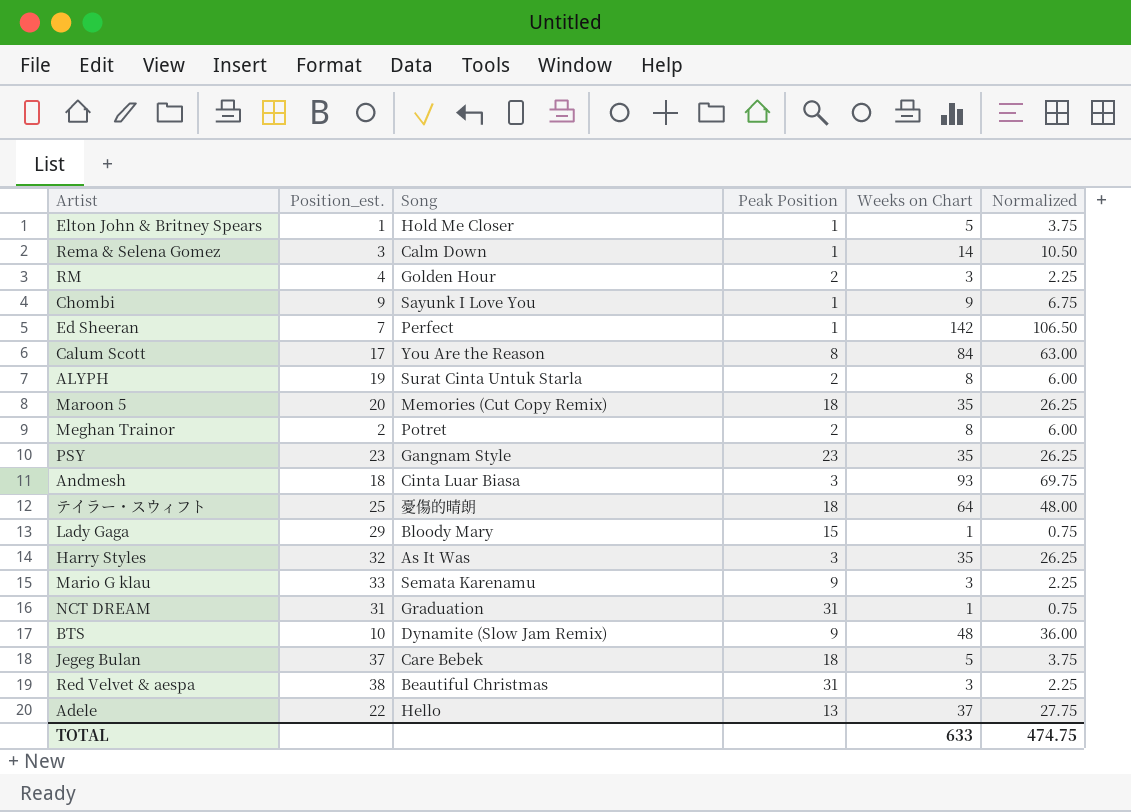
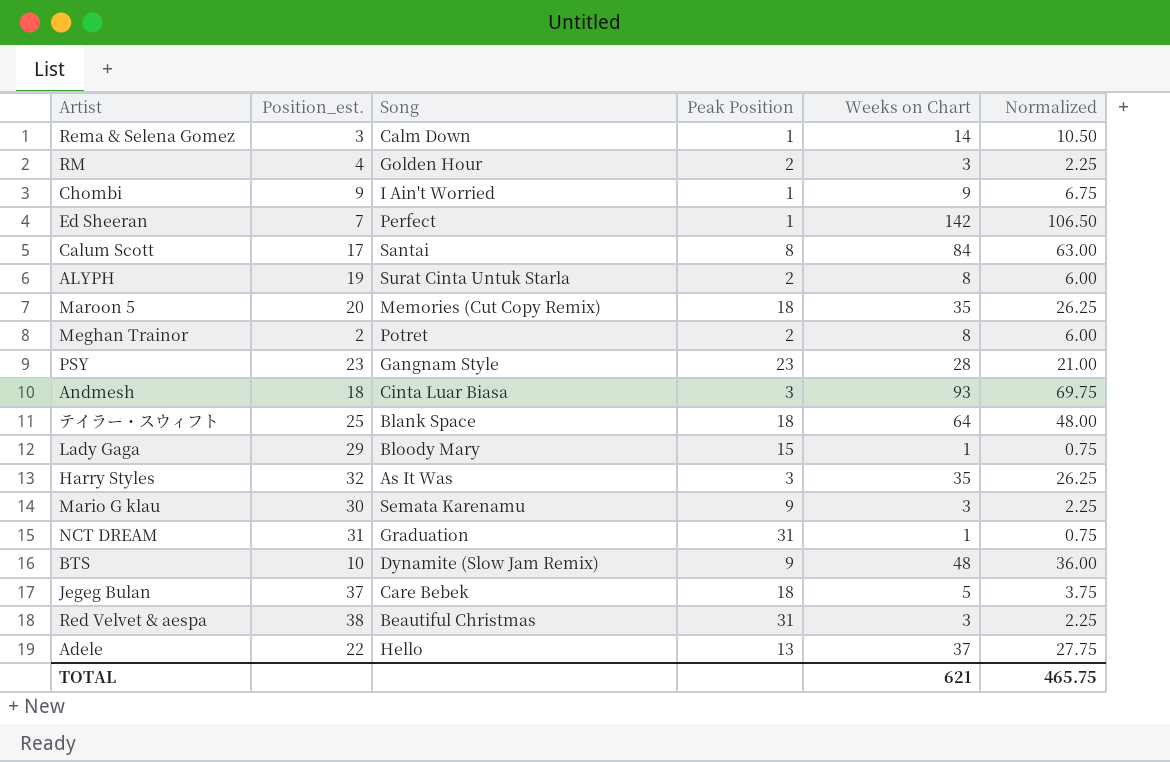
row Elton John & Britney Spears: 1 | Hold Me Closer | 1 | 5 | 3.75 -> none
Chombi | Song: Sayunk I Love You -> I Ain't Worried
Calum Scott | Song: You Are the Reason -> Santai
PSY | Weeks on Chart: 35 -> 28
PSY | Normalized: 26.25 -> 21.00
テイラー・スウィフト | Song: 憂傷的晴朗 -> Blank Space
Mario G klau | Position_est.: 33 -> 30
TOTAL | Weeks on Chart: 633 -> 621
TOTAL | Normalized: 474.75 -> 465.75

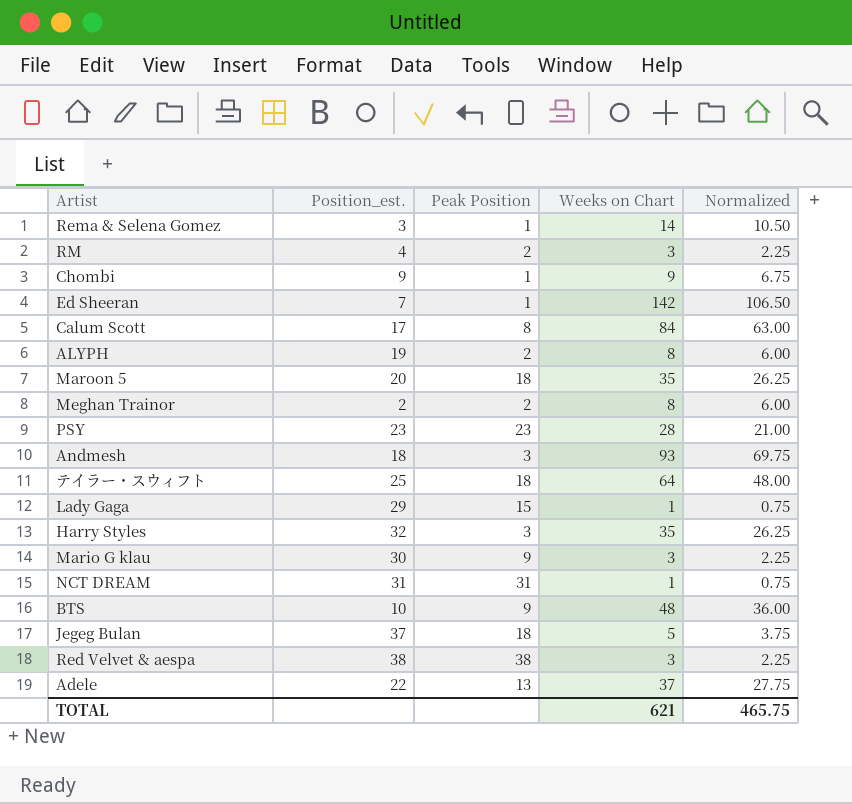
column Song | position: 3 -> none
Red Velvet & aespa | Peak Position: 31 -> 38

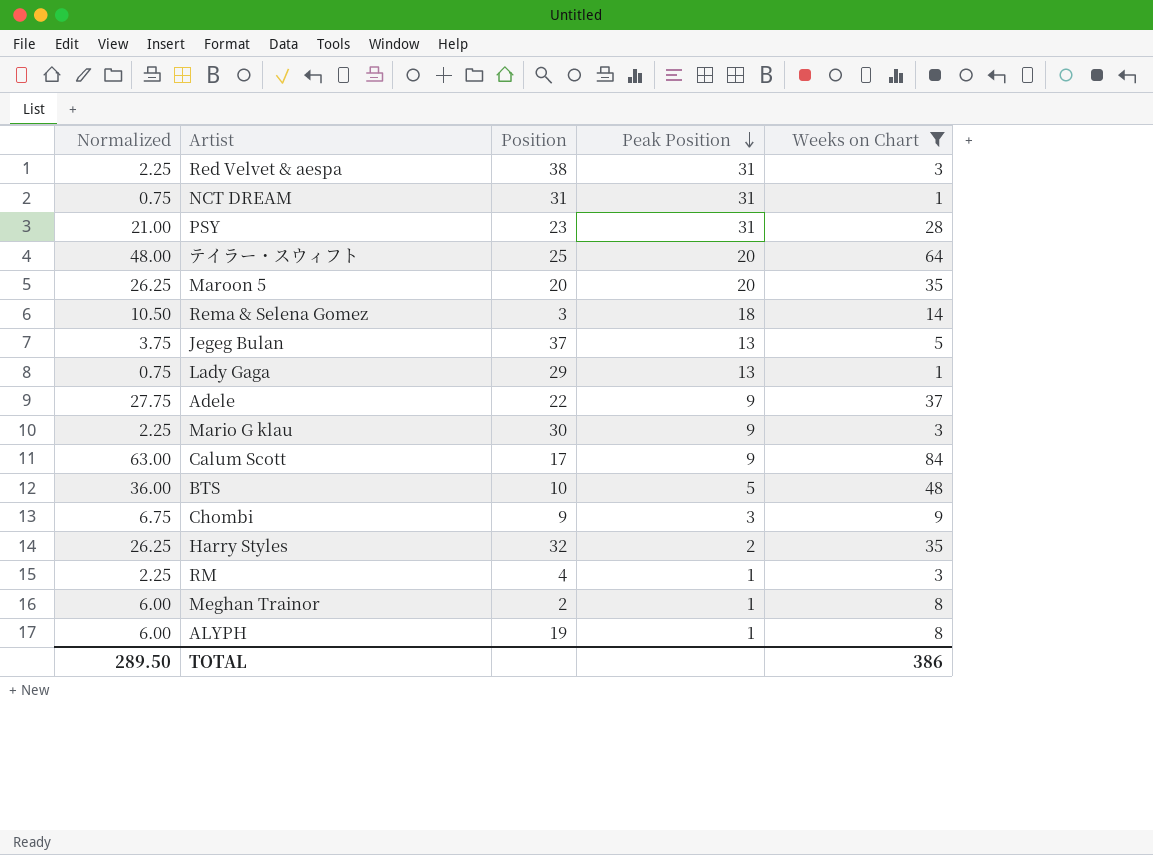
filter: none -> Weeks on Chart <= 84
row order: none -> Peak Position descending
column Normalized | position: 5 -> 1
column name: Position_est. -> Position
Red Velvet & aespa | Peak Position: 38 -> 31
PSY | Peak Position: 23 -> 31
テイラー・スウィフト | Peak Position: 18 -> 20
Maroon 5 | Peak Position: 18 -> 20
Rema & Selena Gomez | Peak Position: 1 -> 18
Jegeg Bulan | Peak Position: 18 -> 13
Lady Gaga | Peak Position: 15 -> 13
Adele | Peak Position: 13 -> 9
Calum Scott | Peak Position: 8 -> 9
BTS | Peak Position: 9 -> 5
Chombi | Peak Position: 1 -> 3
Harry Styles | Peak Position: 3 -> 2
RM | Peak Position: 2 -> 1
Meghan Trainor | Peak Position: 2 -> 1
ALYPH | Peak Position: 2 -> 1
TOTAL | Normalized: 465.75 -> 289.50
TOTAL | Weeks on Chart: 621 -> 386

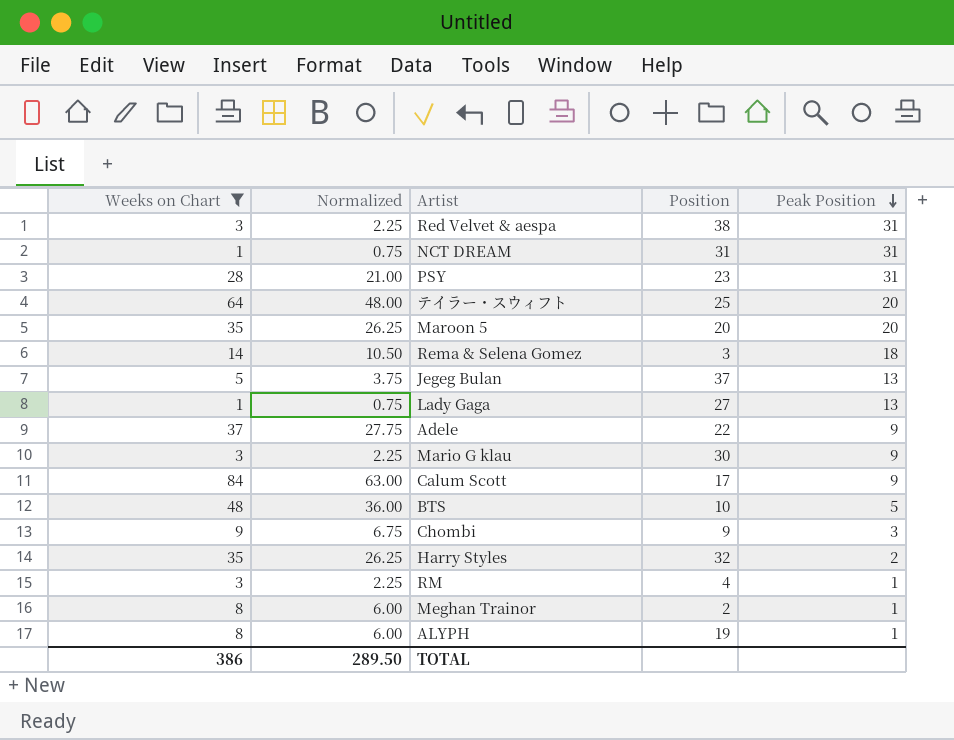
column Weeks on Chart | position: 5 -> 1
Lady Gaga | Position: 29 -> 27

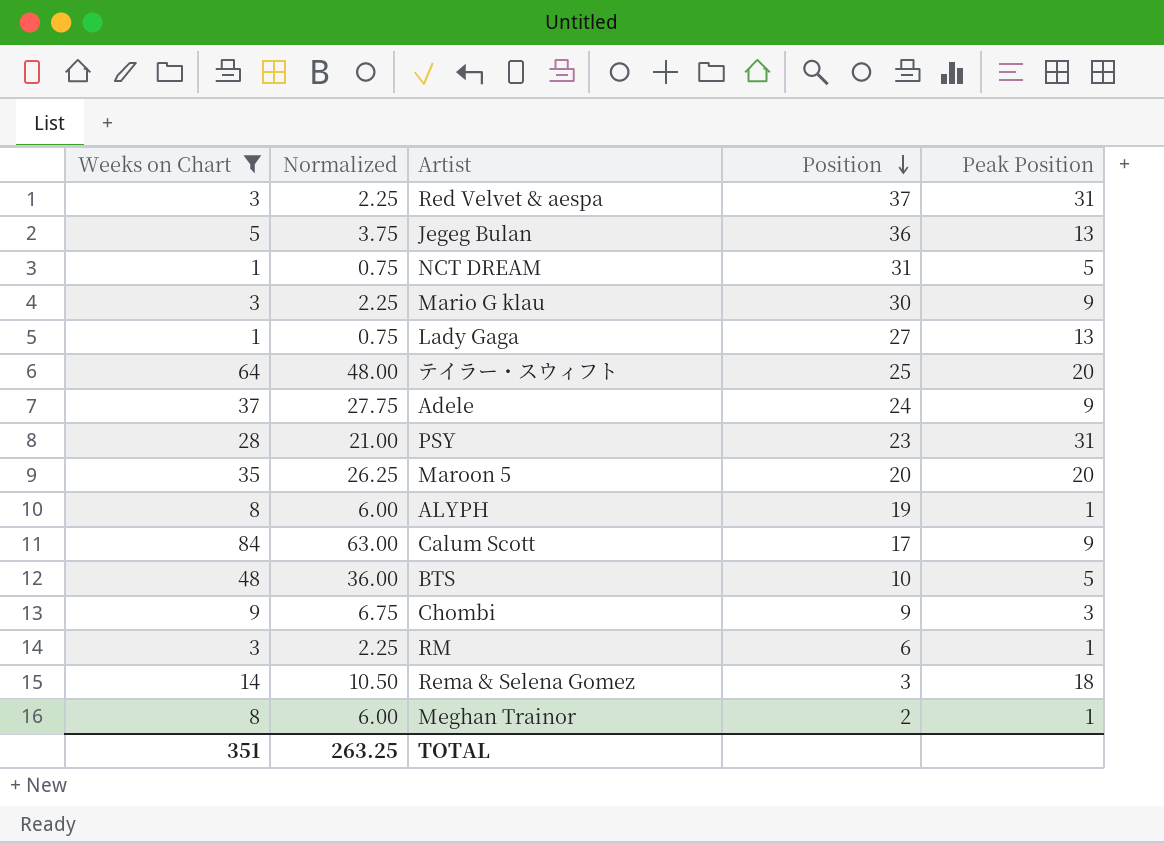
row order: Peak Position descending -> Position descending
row Harry Styles: 35 | 26.25 | 32 | 2 -> none
Red Velvet & aespa | Position: 38 -> 37
Jegeg Bulan | Position: 37 -> 36
NCT DREAM | Peak Position: 31 -> 5
Adele | Position: 22 -> 24
RM | Position: 4 -> 6
TOTAL | Weeks on Chart: 386 -> 351
TOTAL | Normalized: 289.50 -> 263.25

